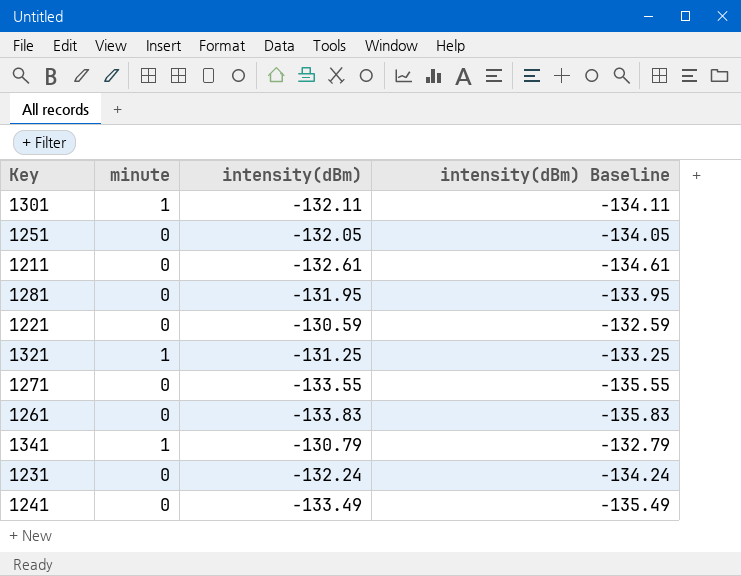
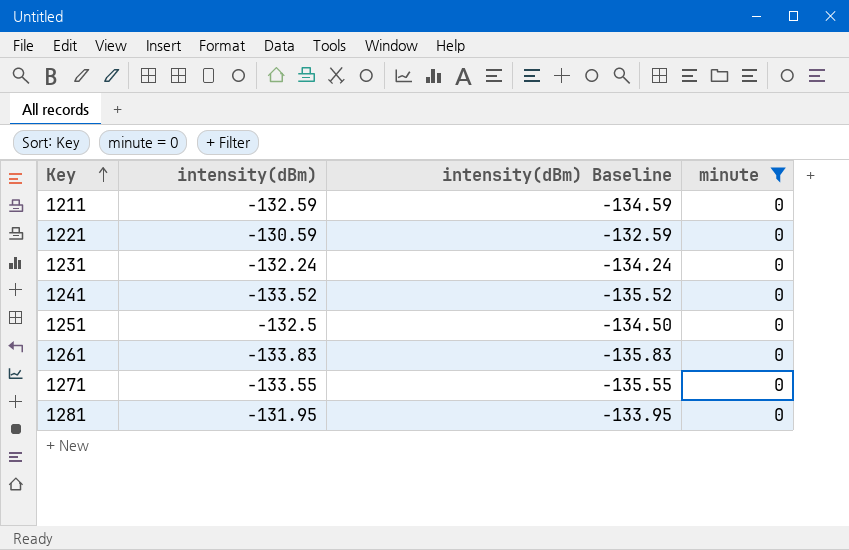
filter: none -> minute = 0
row order: none -> Key ascending
column minute | position: 2 -> 4
1211 | intensity(dBm): -132.61 -> -132.59
1211 | intensity(dBm) Baseline: -134.61 -> -134.59
1241 | intensity(dBm): -133.49 -> -133.52
1241 | intensity(dBm) Baseline: -135.49 -> -135.52
1251 | intensity(dBm): -132.05 -> -132.5
1251 | intensity(dBm) Baseline: -134.05 -> -134.50

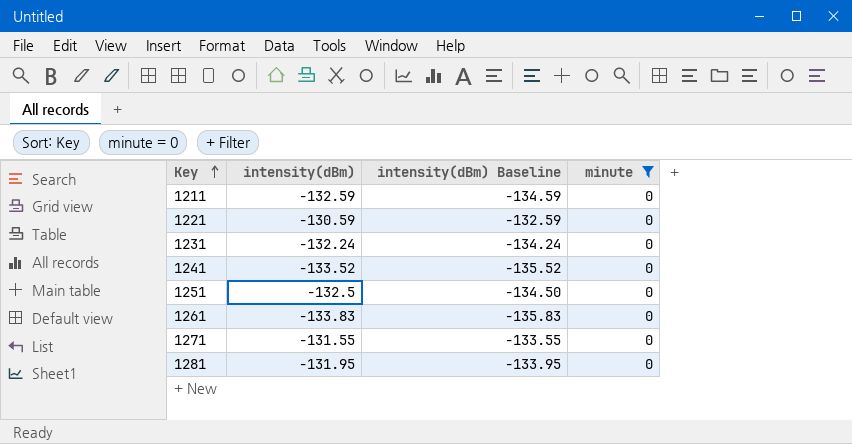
1271 | intensity(dBm): -133.55 -> -131.55
1271 | intensity(dBm) Baseline: -135.55 -> -133.55

